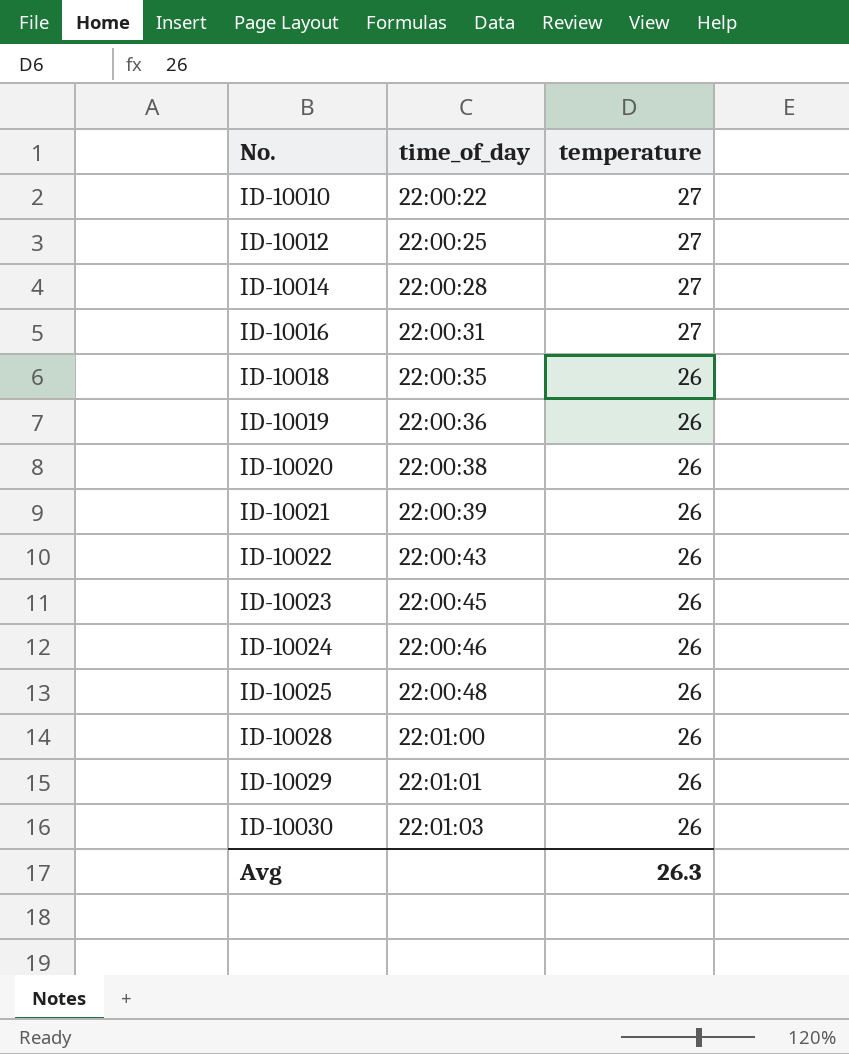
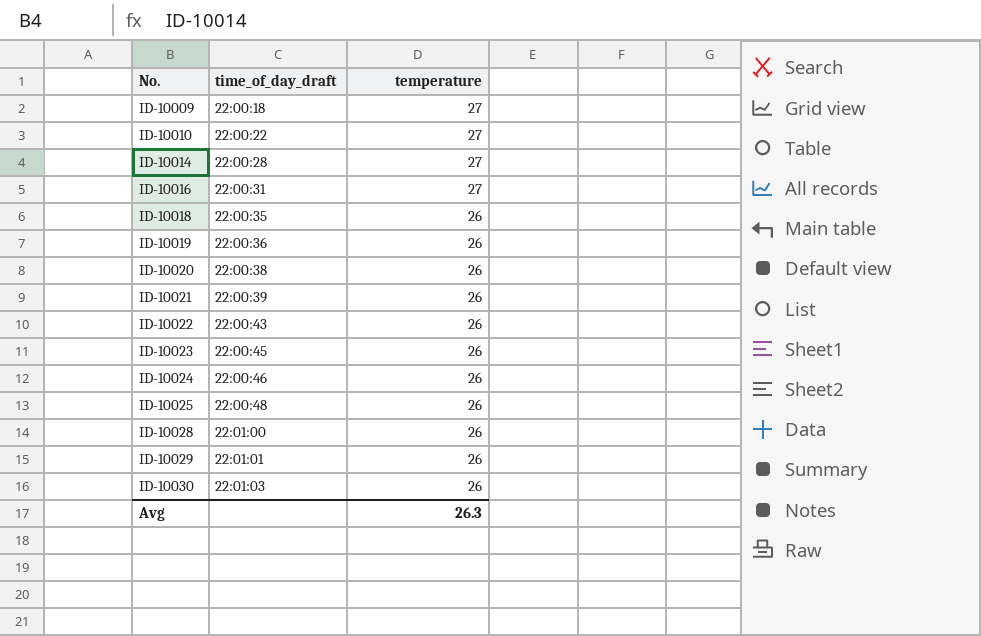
column name: time_of_day -> time_of_day_draft
row ID-10012: 22:00:25 | 27 -> none
row ID-10009: none -> 22:00:18 | 27

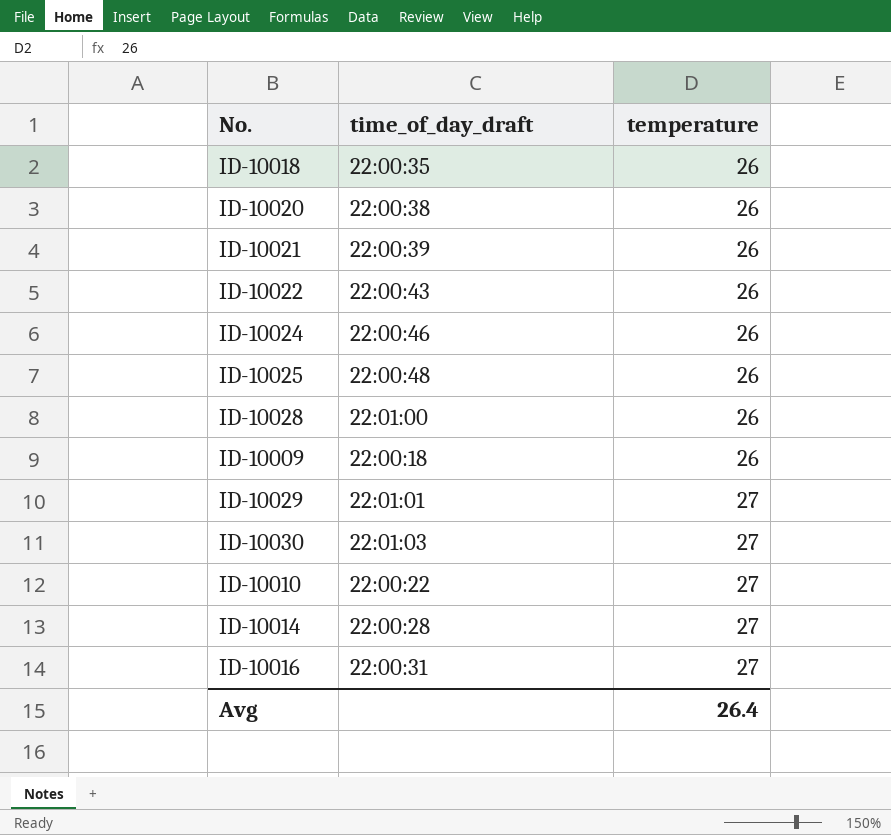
row order: No. ascending -> temperature ascending
row ID-10019: 22:00:36 | 26 -> none
row ID-10023: 22:00:45 | 26 -> none
ID-10009 | temperature: 27 -> 26
ID-10029 | temperature: 26 -> 27
ID-10030 | temperature: 26 -> 27
Avg | temperature: 26.3 -> 26.4

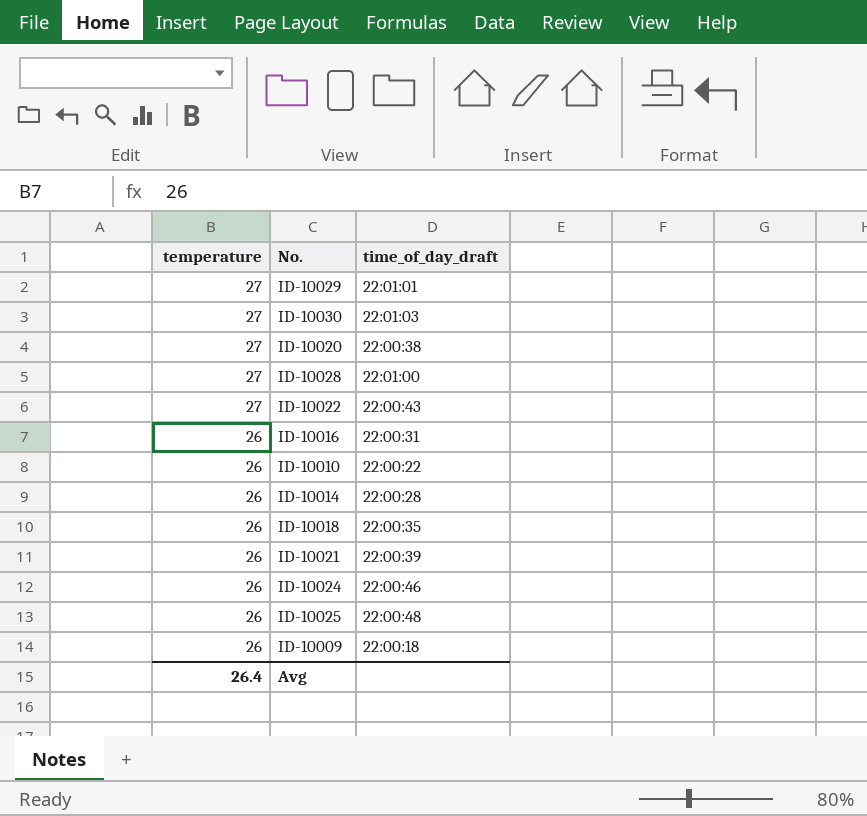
row order: temperature ascending -> temperature descending
column temperature | position: 3 -> 1
ID-10020 | temperature: 26 -> 27
ID-10028 | temperature: 26 -> 27
ID-10022 | temperature: 26 -> 27
ID-10016 | temperature: 27 -> 26
ID-10010 | temperature: 27 -> 26
ID-10014 | temperature: 27 -> 26

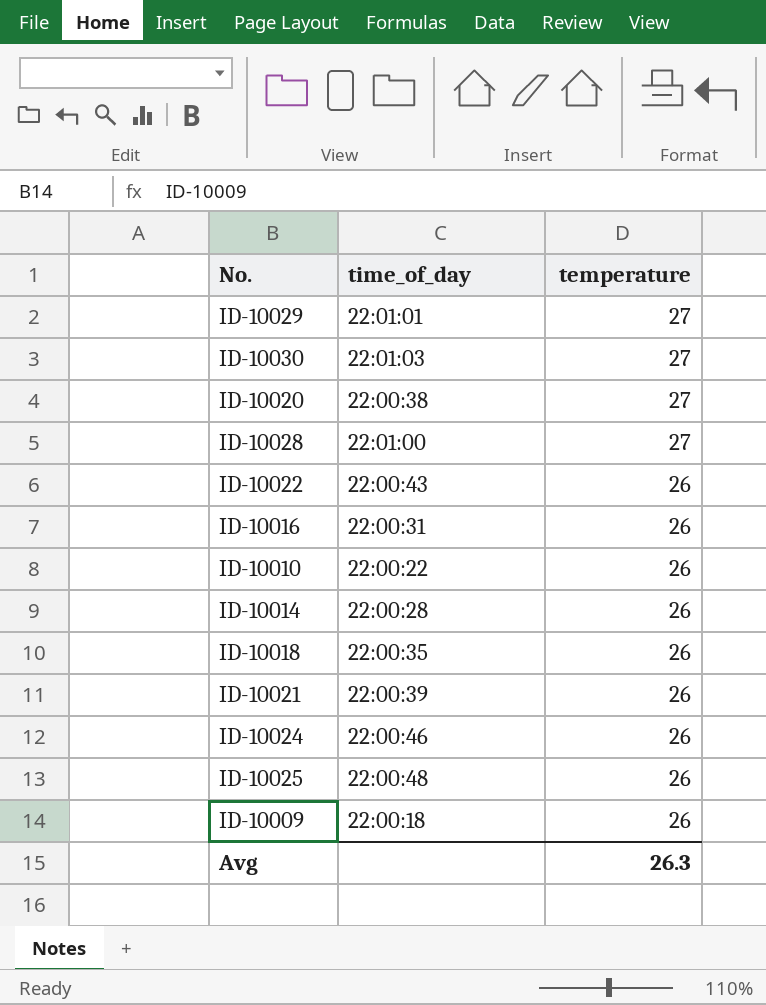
column name: time_of_day_draft -> time_of_day
column temperature | position: 1 -> 3
ID-10022 | temperature: 27 -> 26
Avg | temperature: 26.4 -> 26.3

